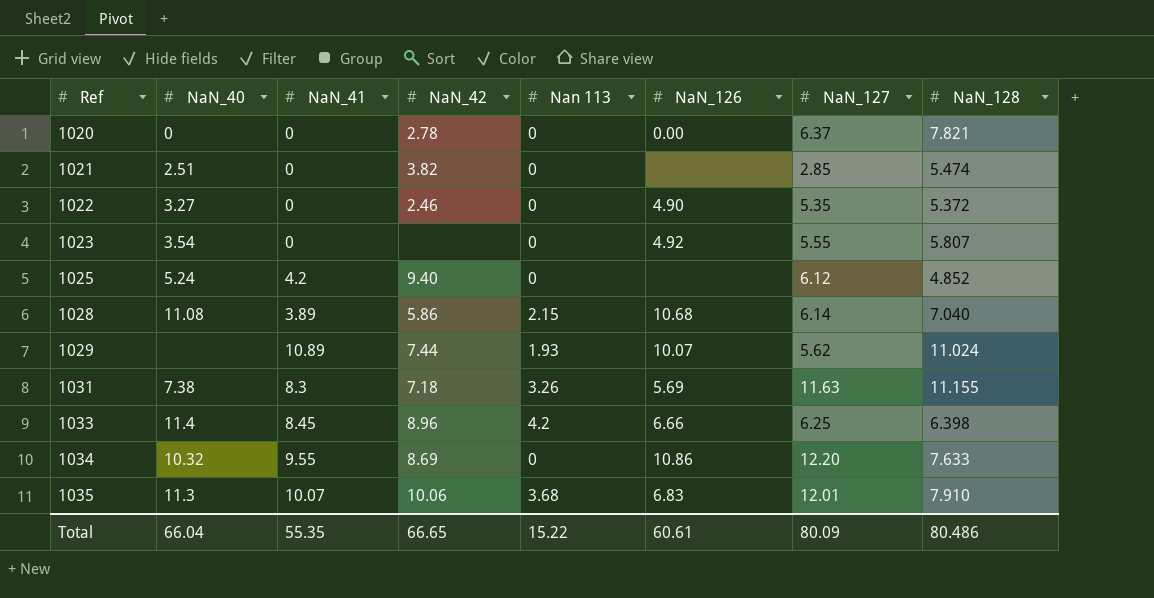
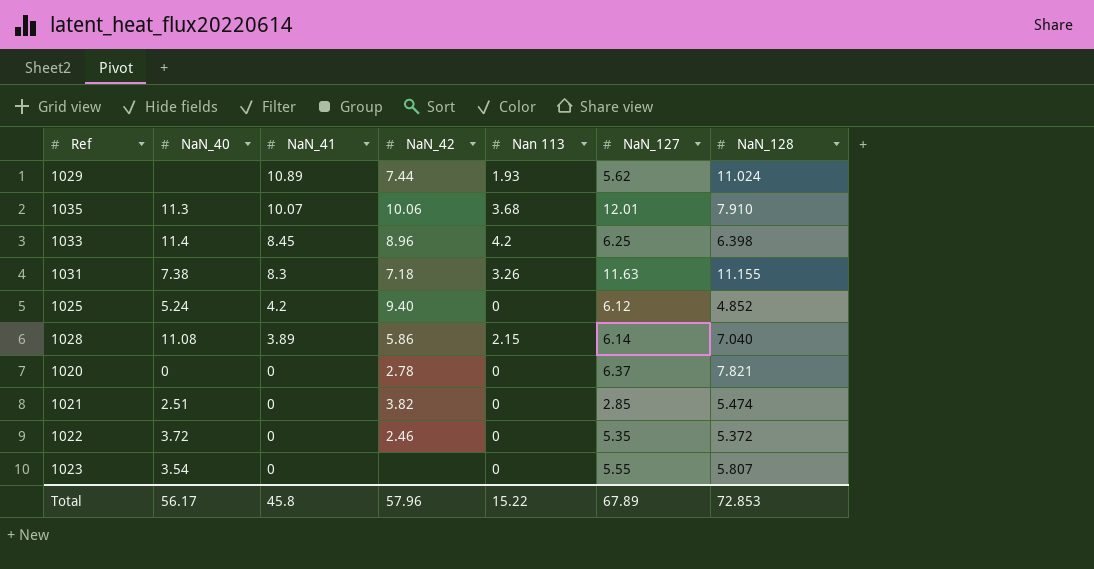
row order: Ref ascending -> NaN_41 descending
column NaN_126 | position: 6 -> none
row 1034: 10.32 | 9.55 | 8.69 | 0 | 10.86 | 12.20 | 7.633 -> none
1022 | NaN_40: 3.27 -> 3.72
Total | NaN_40: 66.04 -> 56.17
Total | NaN_41: 55.35 -> 45.8
Total | NaN_42: 66.65 -> 57.96
Total | NaN_127: 80.09 -> 67.89
Total | NaN_128: 80.486 -> 72.853

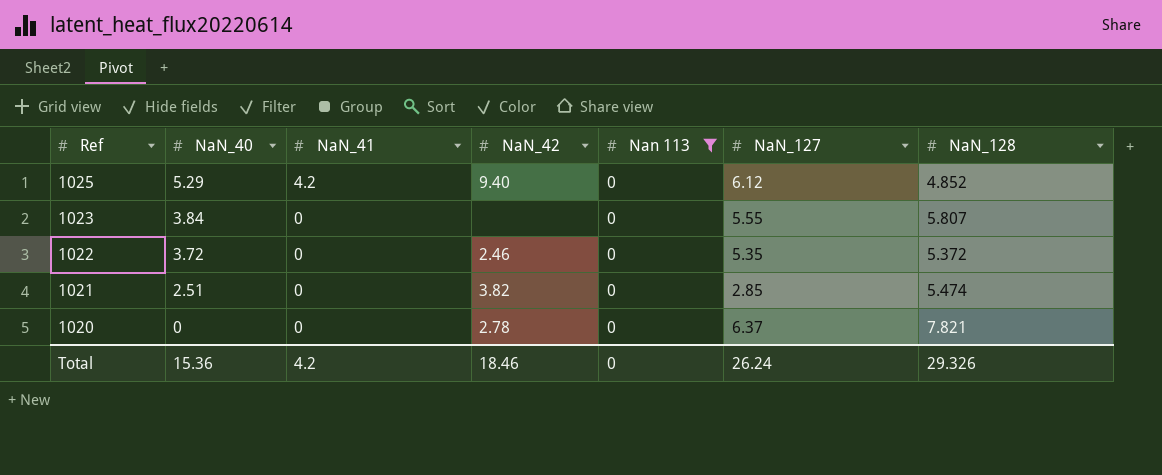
filter: none -> Nan 113 = 0
row order: NaN_41 descending -> Ref descending
1025 | NaN_40: 5.24 -> 5.29
1023 | NaN_40: 3.54 -> 3.84
Total | NaN_40: 56.17 -> 15.36
Total | NaN_41: 45.8 -> 4.2
Total | NaN_42: 57.96 -> 18.46
Total | Nan 113: 15.22 -> 0
Total | NaN_127: 67.89 -> 26.24
Total | NaN_128: 72.853 -> 29.326

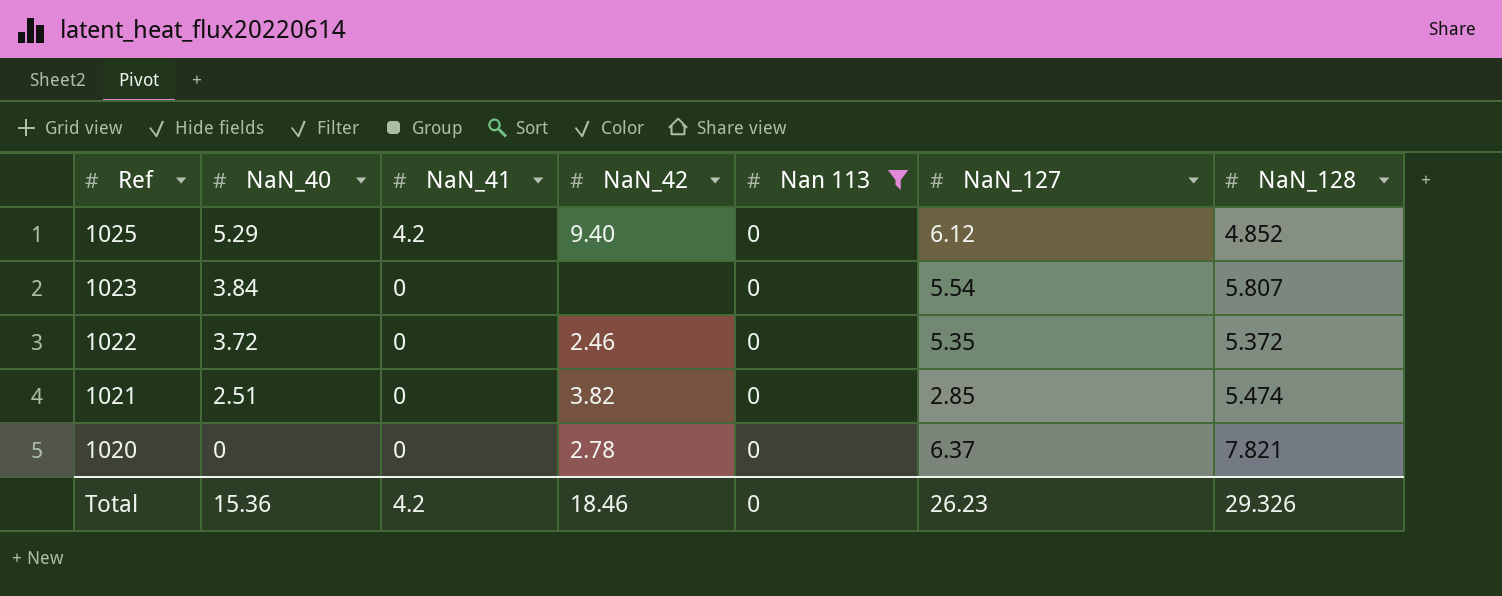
1023 | NaN_127: 5.55 -> 5.54
Total | NaN_127: 26.24 -> 26.23

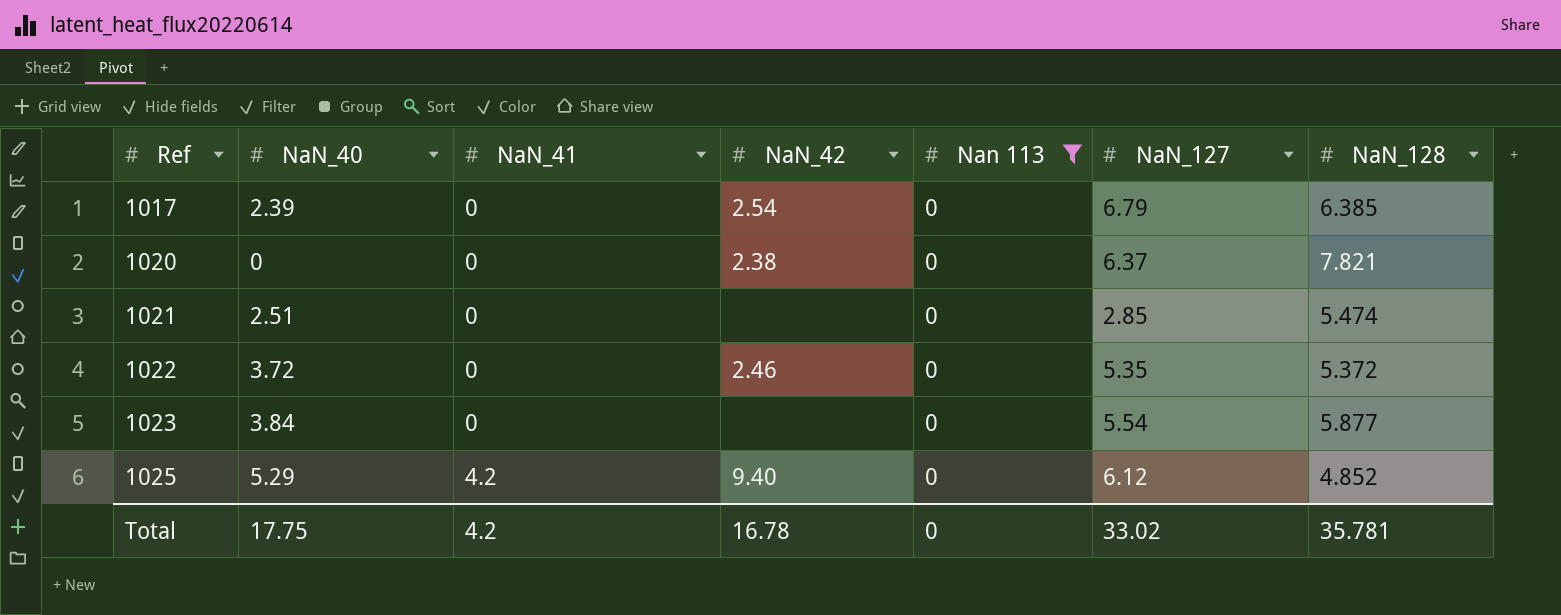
row order: Ref descending -> Ref ascending
row 1017: none -> 2.39 | 0 | 2.54 | 0 | 6.79 | 6.385
1020 | NaN_42: 2.78 -> 2.38
1021 | NaN_42: 3.82 -> none
1023 | NaN_128: 5.807 -> 5.877
Total | NaN_40: 15.36 -> 17.75
Total | NaN_42: 18.46 -> 16.78
Total | NaN_127: 26.23 -> 33.02
Total | NaN_128: 29.326 -> 35.781

